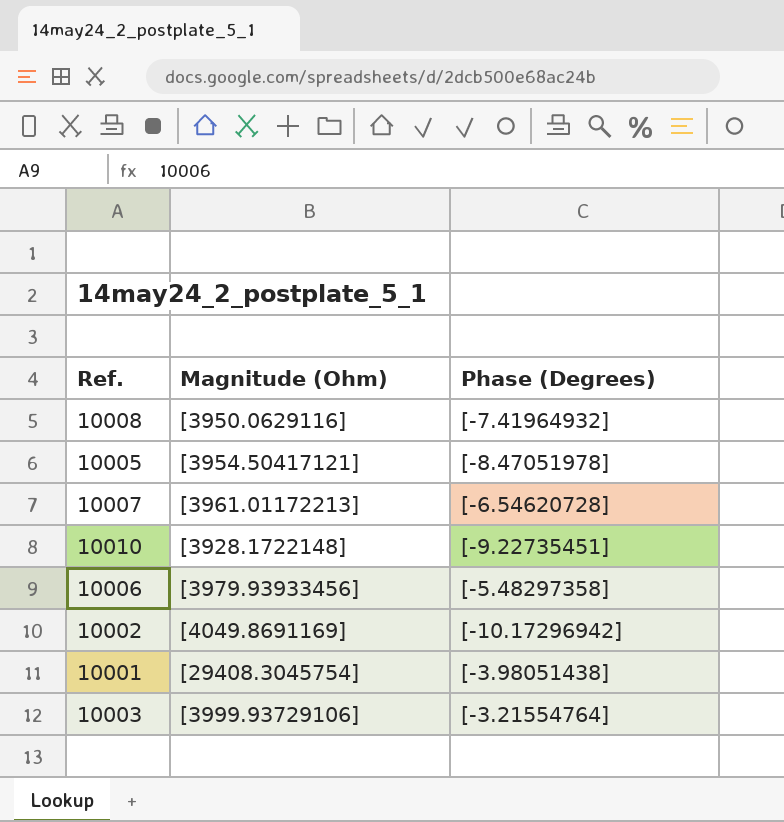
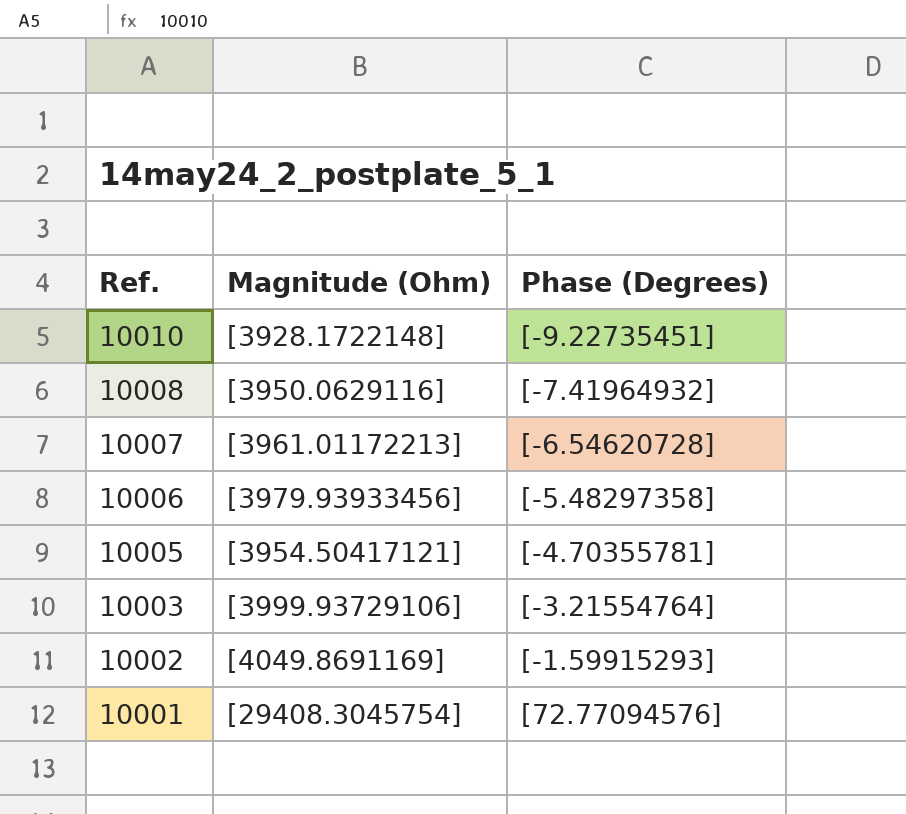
row order: none -> Ref. descending
10005 | Phase (Degrees): [-8.47051978] -> [-4.70355781]
10002 | Phase (Degrees): [-10.17296942] -> [-1.59915293]
10001 | Phase (Degrees): [-3.98051438] -> [72.77094576]

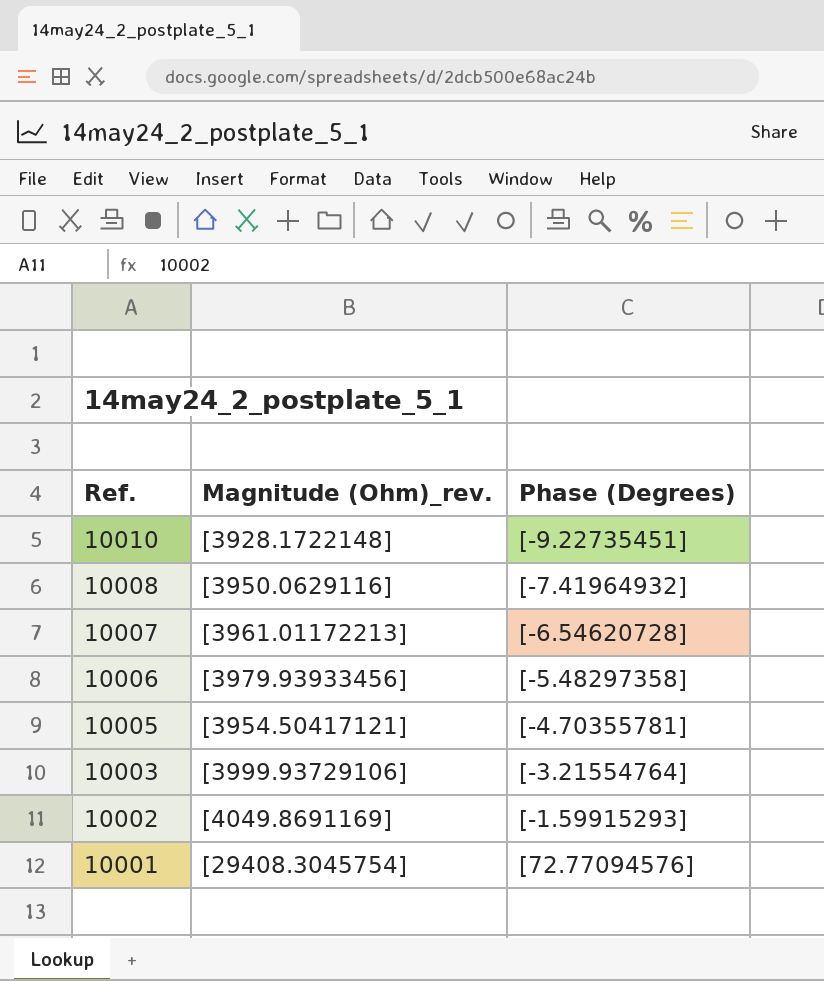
column name: Magnitude (Ohm) -> Magnitude (Ohm)_rev.

